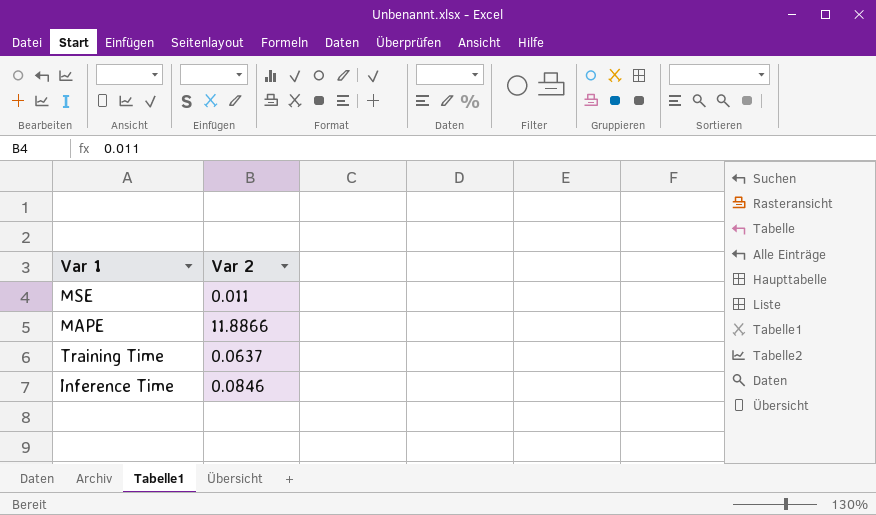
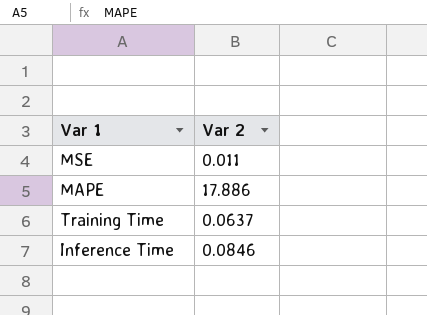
MAPE | Var 2: 11.8866 -> 17.886

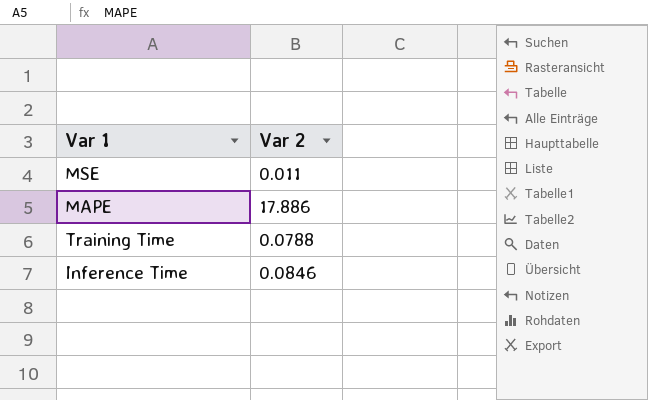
Training Time | Var 2: 0.0637 -> 0.0788

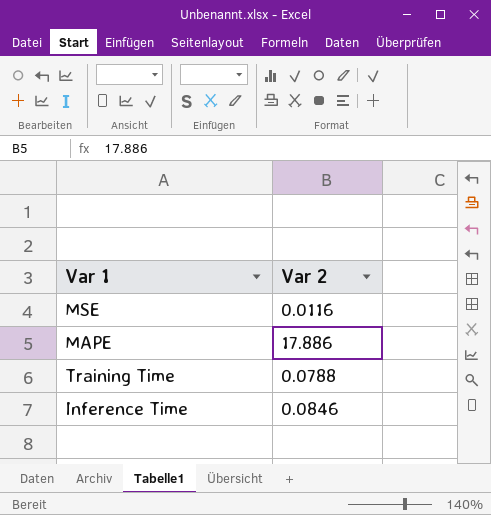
MSE | Var 2: 0.011 -> 0.0116

